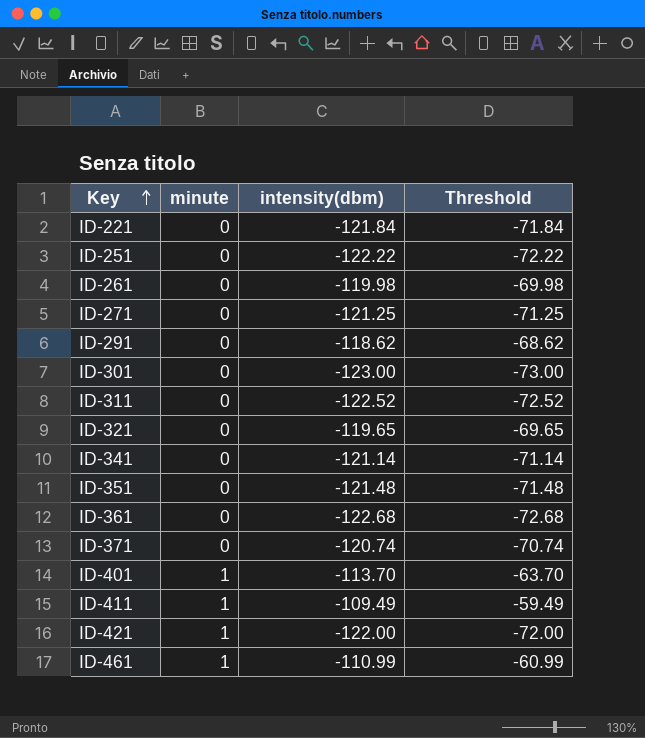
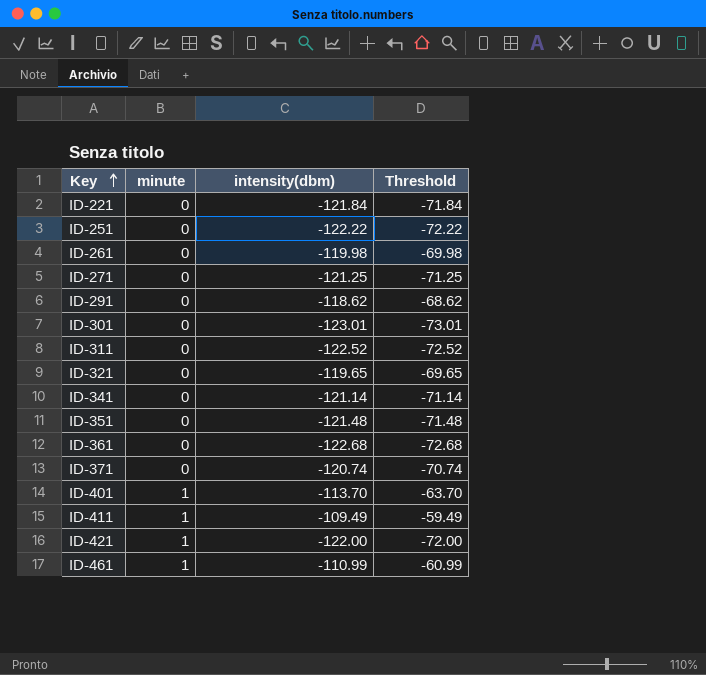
ID-301 | intensity(dbm): -123.00 -> -123.01
ID-301 | Threshold: -73.00 -> -73.01

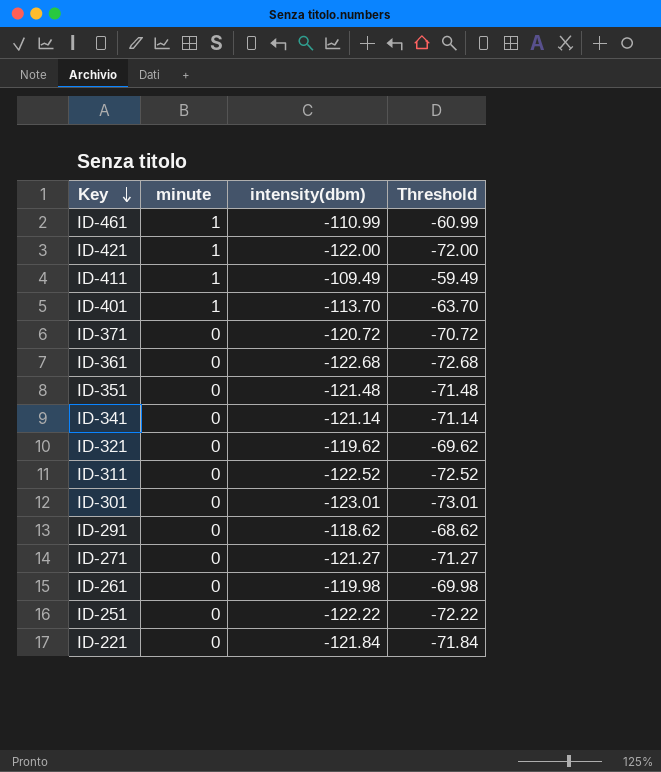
row order: Key ascending -> Key descending
ID-371 | intensity(dbm): -120.74 -> -120.72
ID-371 | Threshold: -70.74 -> -70.72
ID-321 | intensity(dbm): -119.65 -> -119.62
ID-321 | Threshold: -69.65 -> -69.62
ID-271 | intensity(dbm): -121.25 -> -121.27
ID-271 | Threshold: -71.25 -> -71.27

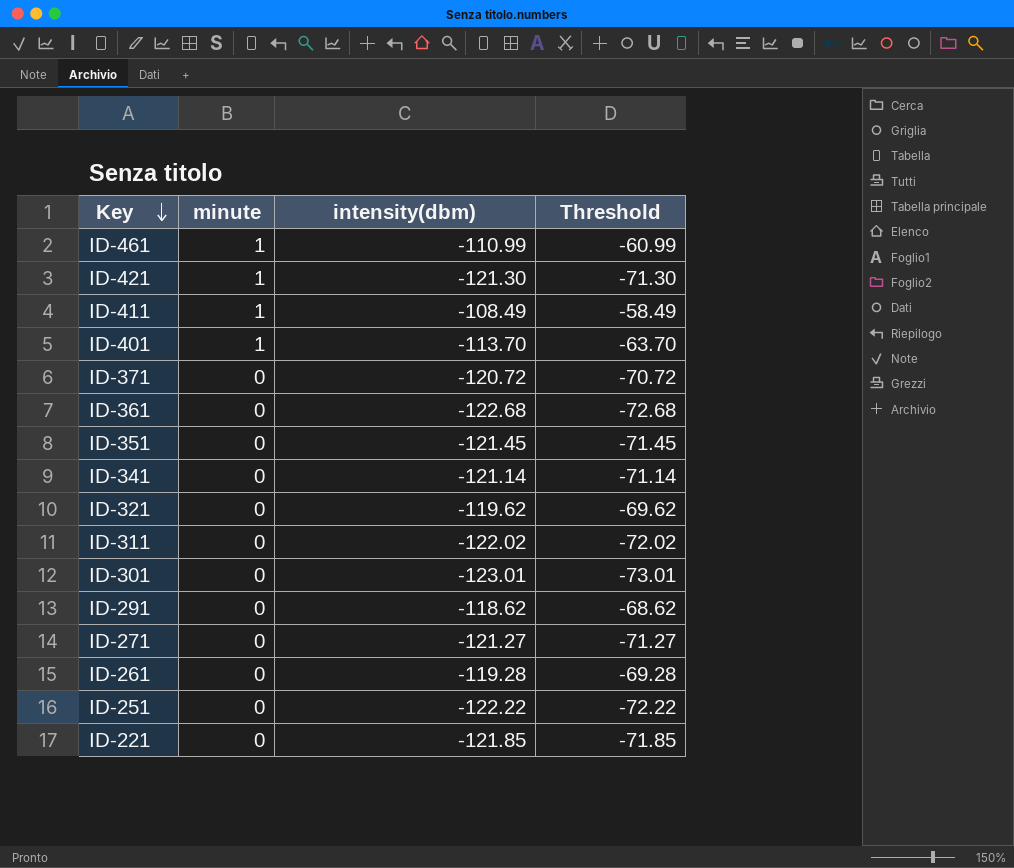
ID-421 | intensity(dbm): -122.00 -> -121.30
ID-421 | Threshold: -72.00 -> -71.30
ID-411 | intensity(dbm): -109.49 -> -108.49
ID-411 | Threshold: -59.49 -> -58.49
ID-351 | intensity(dbm): -121.48 -> -121.45
ID-351 | Threshold: -71.48 -> -71.45
ID-311 | intensity(dbm): -122.52 -> -122.02
ID-311 | Threshold: -72.52 -> -72.02
ID-261 | intensity(dbm): -119.98 -> -119.28
ID-261 | Threshold: -69.98 -> -69.28
ID-221 | intensity(dbm): -121.84 -> -121.85
ID-221 | Threshold: -71.84 -> -71.85

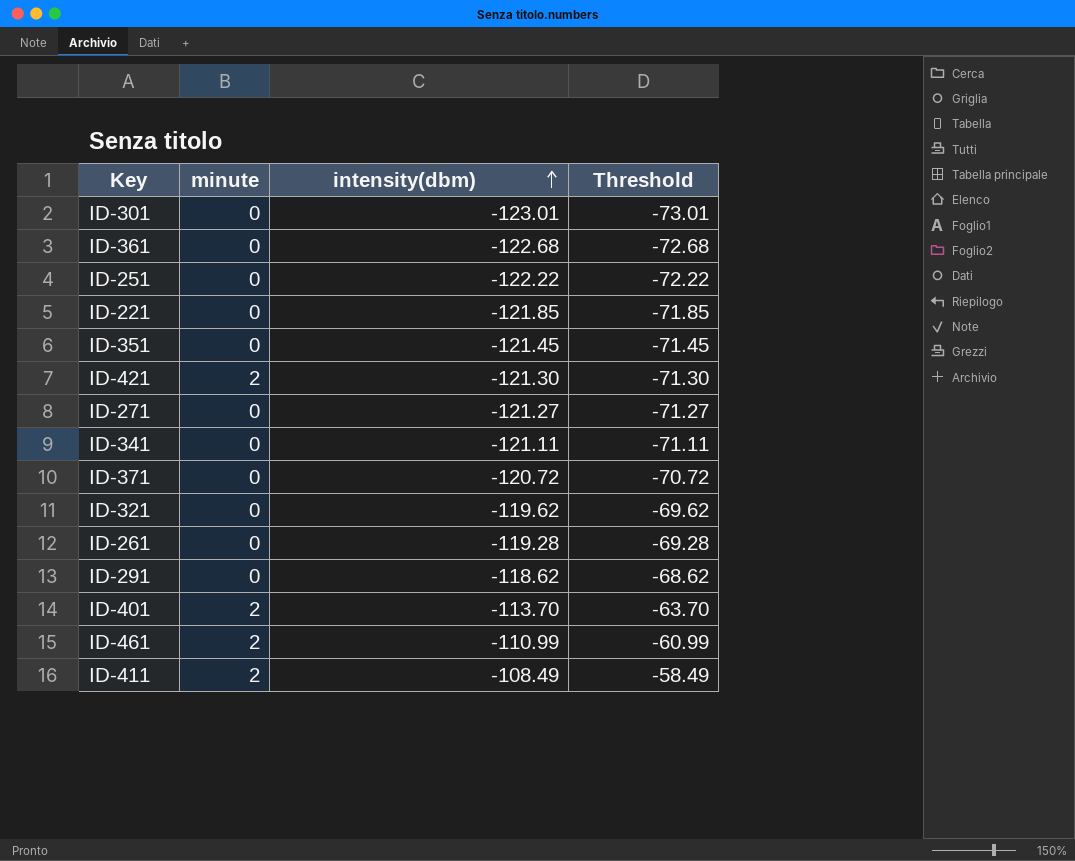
row order: Key descending -> intensity(dbm) ascending
row ID-311: 0 | -122.02 | -72.02 -> none
ID-421 | minute: 1 -> 2
ID-341 | intensity(dbm): -121.14 -> -121.11
ID-341 | Threshold: -71.14 -> -71.11
ID-401 | minute: 1 -> 2
ID-461 | minute: 1 -> 2
ID-411 | minute: 1 -> 2

